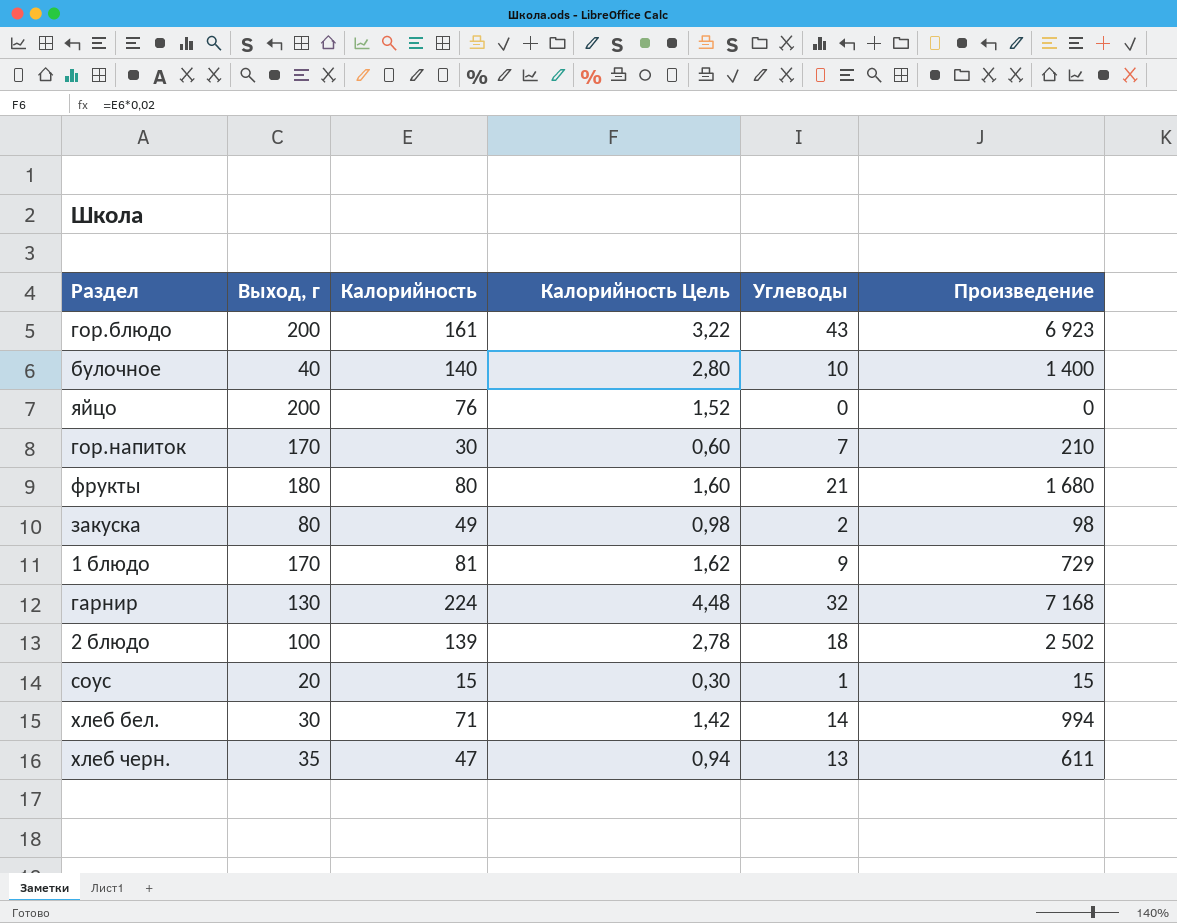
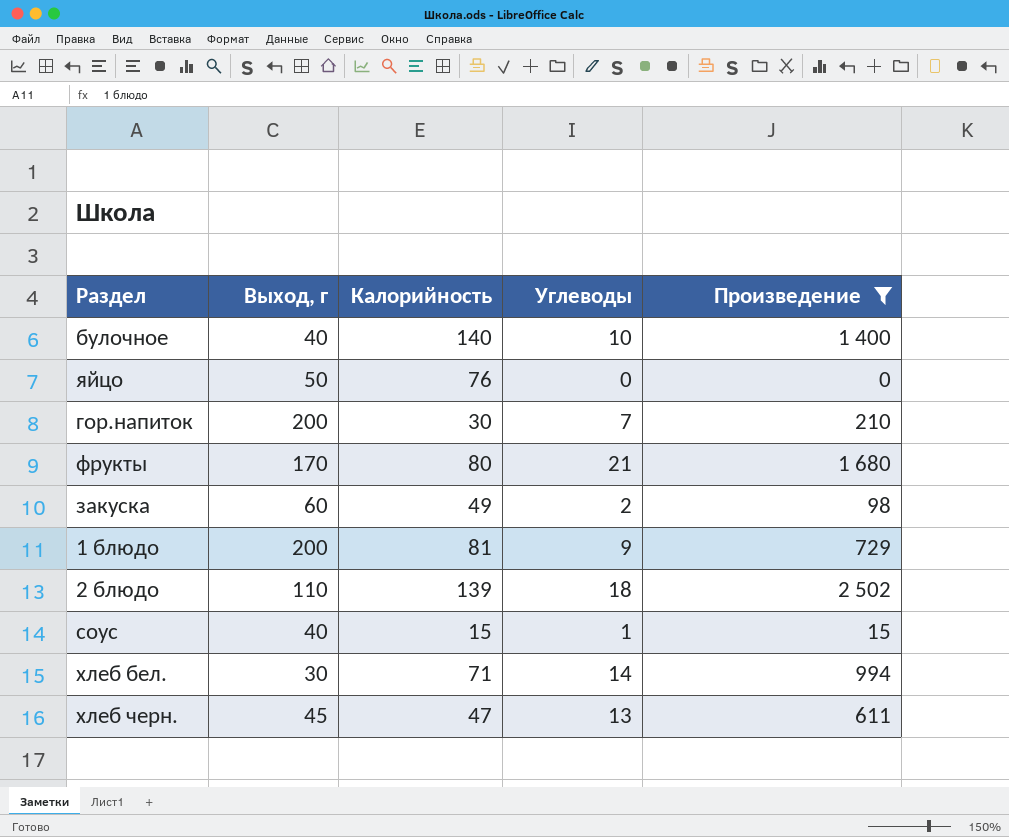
filter: none -> Произведение <= 2 502
column Калорийность Цель | formula: [Калорийность] * 0,02 -> none
яйцо | Выход, г: 200 -> 50
гор.напиток | Выход, г: 170 -> 200
фрукты | Выход, г: 180 -> 170
закуска | Выход, г: 80 -> 60
1 блюдо | Выход, г: 170 -> 200
2 блюдо | Выход, г: 100 -> 110
соус | Выход, г: 20 -> 40
хлеб черн. | Выход, г: 35 -> 45

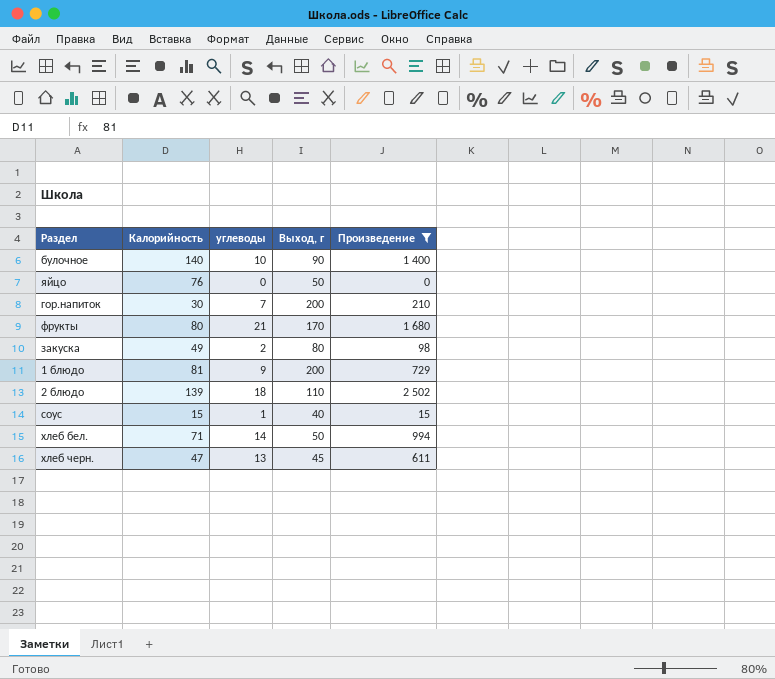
column name: Углеводы -> углеводы
column Выход, г | position: 2 -> 4
булочное | Выход, г: 40 -> 90
закуска | Выход, г: 60 -> 80
хлеб бел. | Выход, г: 30 -> 50

